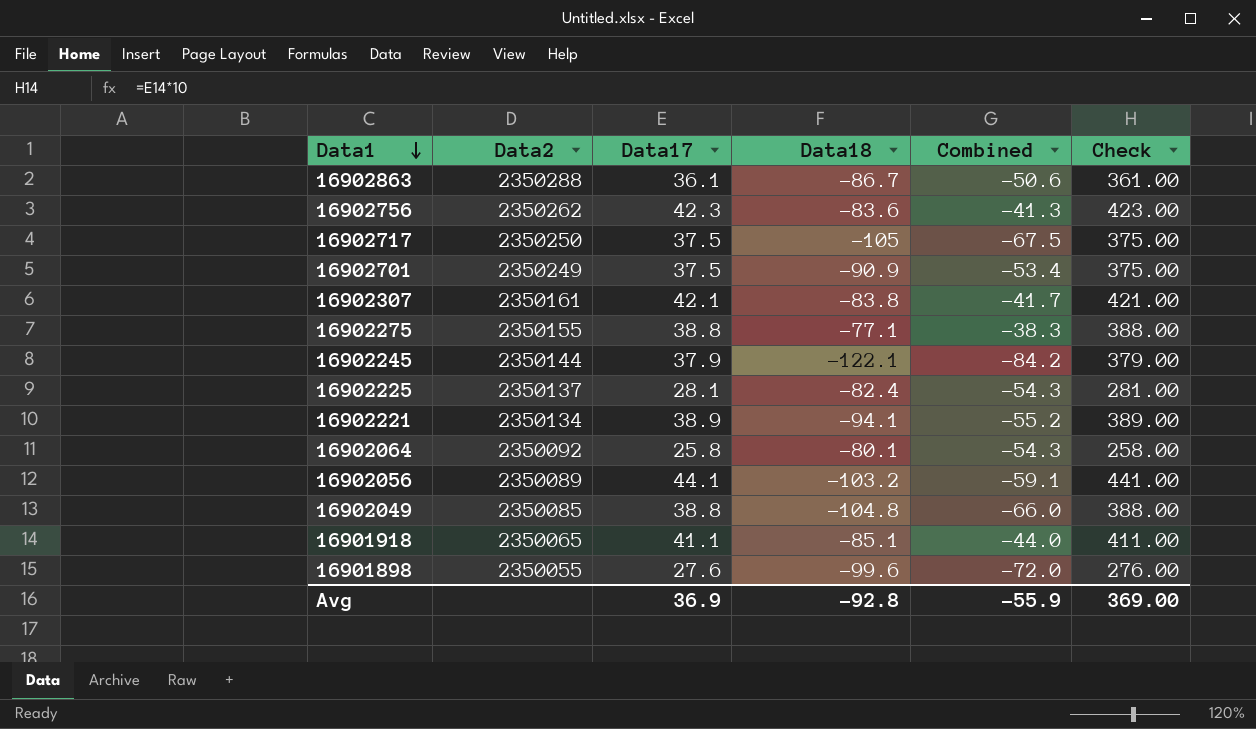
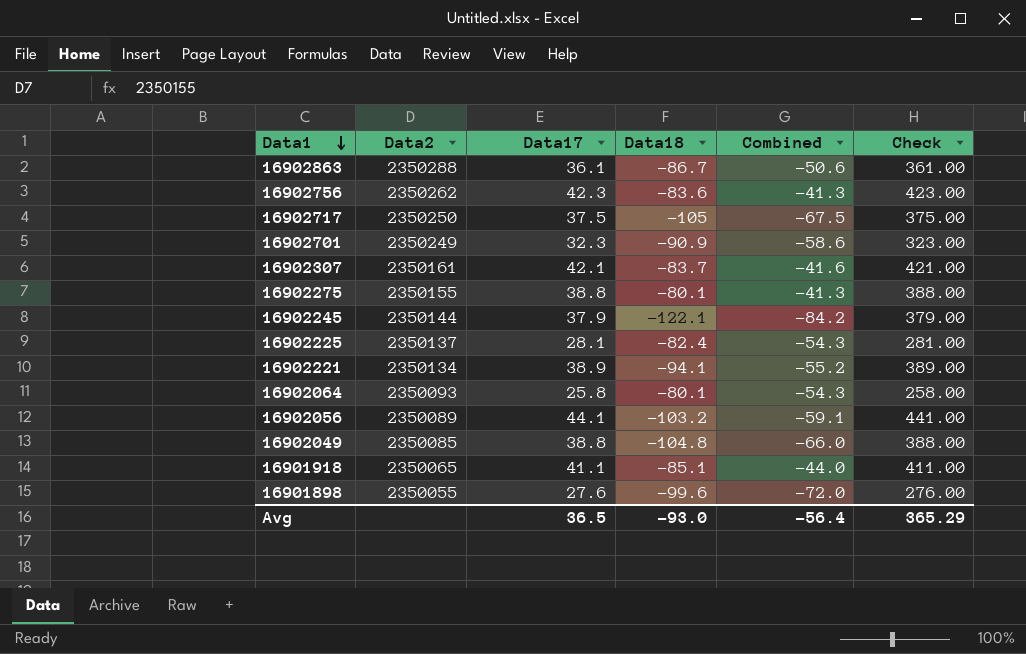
16902701 | Data17: 37.5 -> 32.3
16902701 | Combined: -53.4 -> -58.6
16902701 | Check: 375.00 -> 323.00
16902307 | Data18: -83.8 -> -83.7
16902307 | Combined: -41.7 -> -41.6
16902275 | Data18: -77.1 -> -80.1
16902275 | Combined: -38.3 -> -41.3
16902064 | Data2: 2350092 -> 2350093
Avg | Data17: 36.9 -> 36.5
Avg | Data18: -92.8 -> -93.0
Avg | Combined: -55.9 -> -56.4
Avg | Check: 369.00 -> 365.29

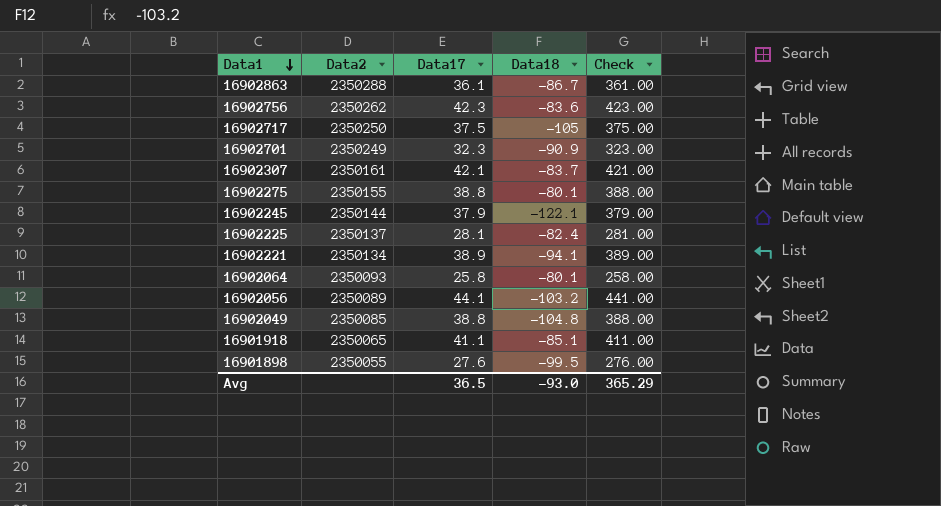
column Combined | formula: [Data17] + [Data18] -> none
16901898 | Data18: -99.6 -> -99.5

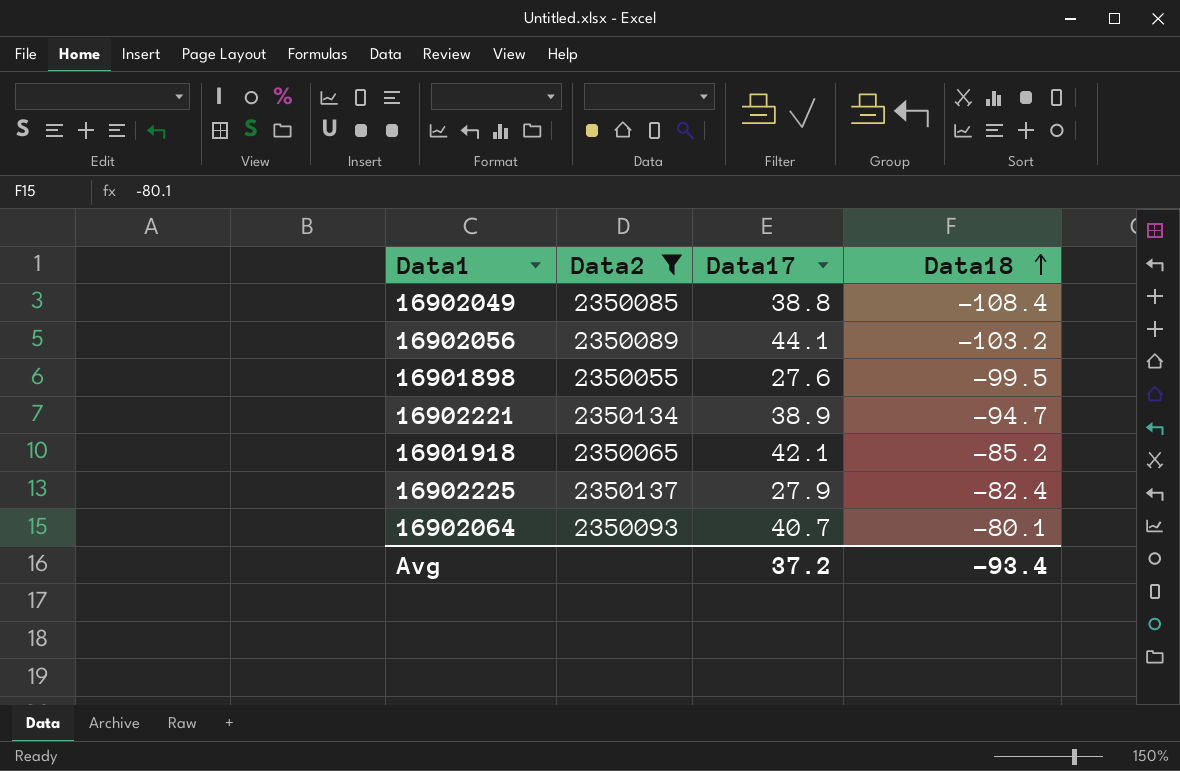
filter: none -> Data2 <= 2350137
row order: Data1 descending -> Data18 ascending
column Check | formula: [Data17] * 10 -> none
16902049 | Data18: -104.8 -> -108.4
16902221 | Data18: -94.1 -> -94.7
16901918 | Data17: 41.1 -> 42.1
16901918 | Data18: -85.1 -> -85.2
16902225 | Data17: 28.1 -> 27.9
16902064 | Data17: 25.8 -> 40.7
Avg | Data17: 36.5 -> 37.2
Avg | Data18: -93.0 -> -93.4

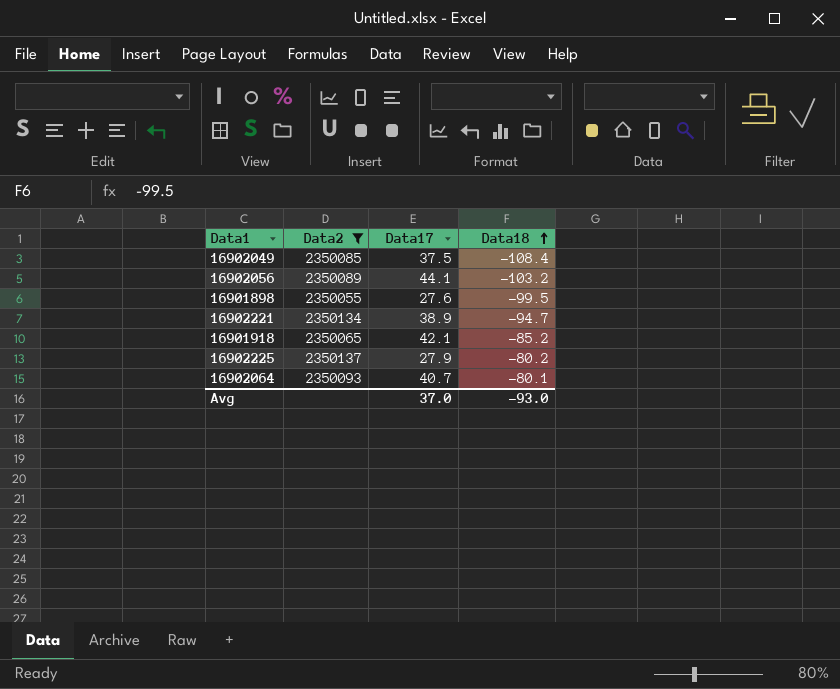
16902049 | Data17: 38.8 -> 37.5
16902225 | Data18: -82.4 -> -80.2
Avg | Data17: 37.2 -> 37.0
Avg | Data18: -93.4 -> -93.0

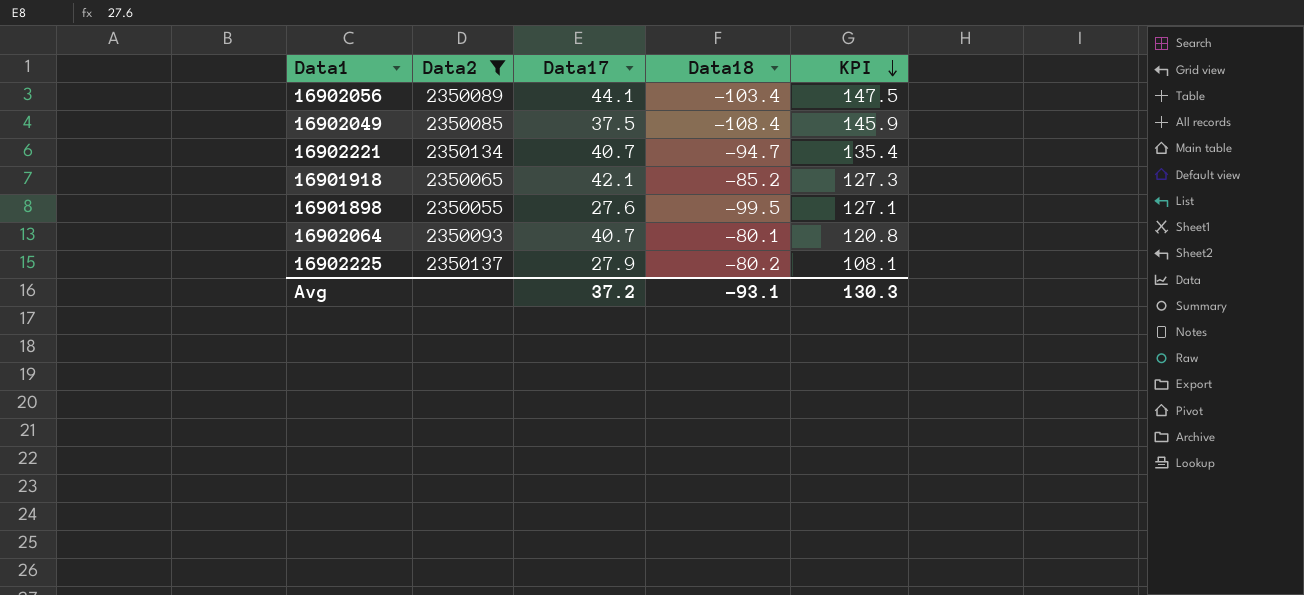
row order: Data18 ascending -> KPI descending
column KPI | formula: none -> [Data17] - [Data18]
16902056 | Data18: -103.2 -> -103.4
16902221 | Data17: 38.9 -> 40.7
Avg | Data17: 37.0 -> 37.2
Avg | Data18: -93.0 -> -93.1

